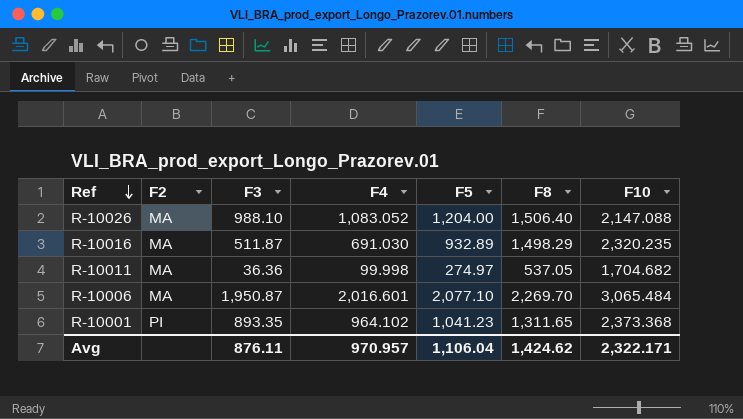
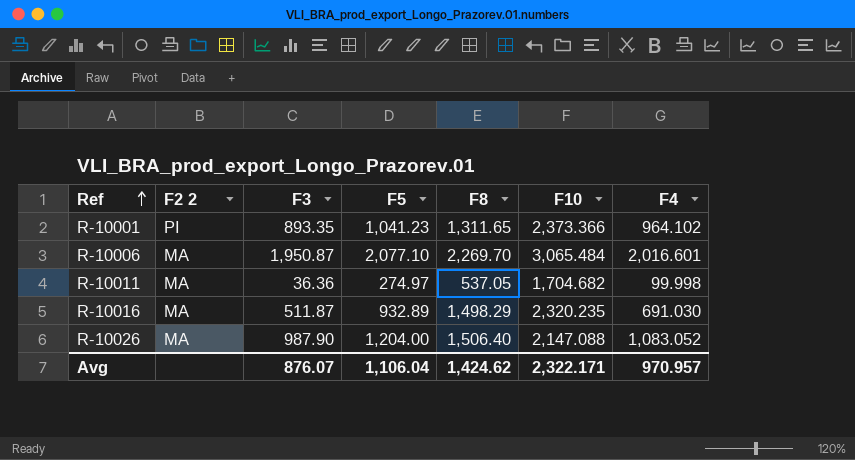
row order: Ref descending -> Ref ascending
column name: F2 -> F2 2
column F4 | position: 4 -> 7
R-10001 | F10: 2,373.368 -> 2,373.366
R-10026 | F3: 988.10 -> 987.90
Avg | F3: 876.11 -> 876.07

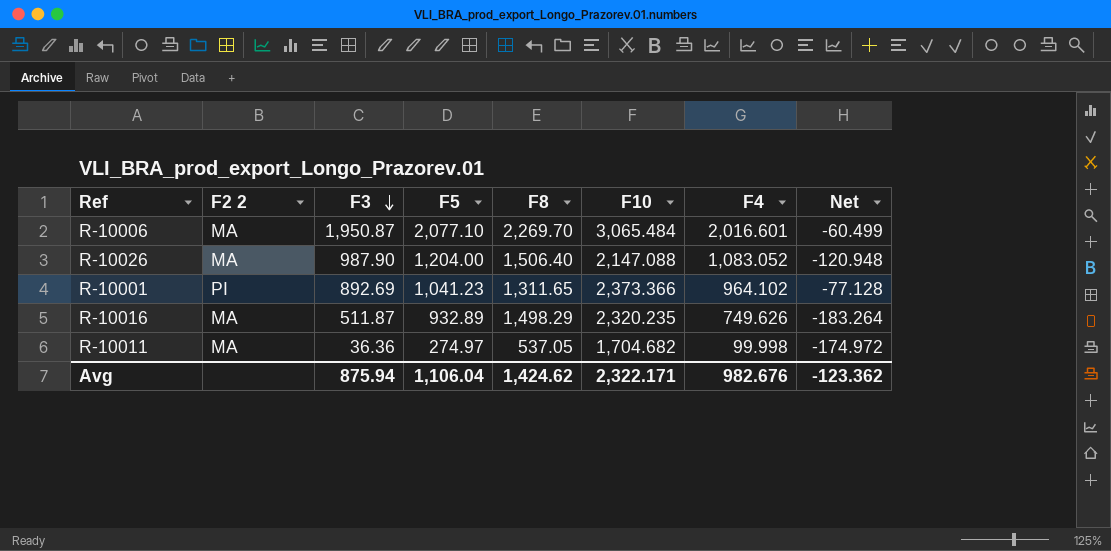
row order: Ref ascending -> F3 descending
column Net | formula: none -> [F4] - [F5]
R-10001 | F3: 893.35 -> 892.69
R-10016 | F4: 691.030 -> 749.626
Avg | F3: 876.07 -> 875.94
Avg | F4: 970.957 -> 982.676

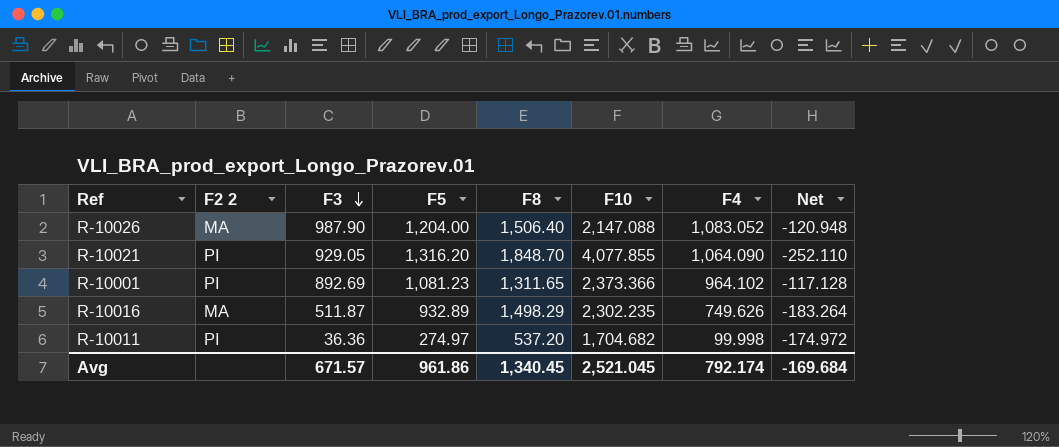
row R-10006: MA | 1,950.87 | 2,077.10 | 2,269.70 | 3,065.484 | 2,016.601 | -60.499 -> none
row R-10021: none -> PI | 929.05 | 1,316.20 | 1,848.70 | 4,077.855 | 1,064.090 | -252.110
R-10001 | F5: 1,041.23 -> 1,081.23
R-10001 | Net: -77.128 -> -117.128
R-10016 | F10: 2,320.235 -> 2,302.235
R-10011 | F2 2: MA -> PI
R-10011 | F8: 537.05 -> 537.20
Avg | F3: 875.94 -> 671.57
Avg | F5: 1,106.04 -> 961.86
Avg | F8: 1,424.62 -> 1,340.45
Avg | F10: 2,322.171 -> 2,521.045
Avg | F4: 982.676 -> 792.174
Avg | Net: -123.362 -> -169.684

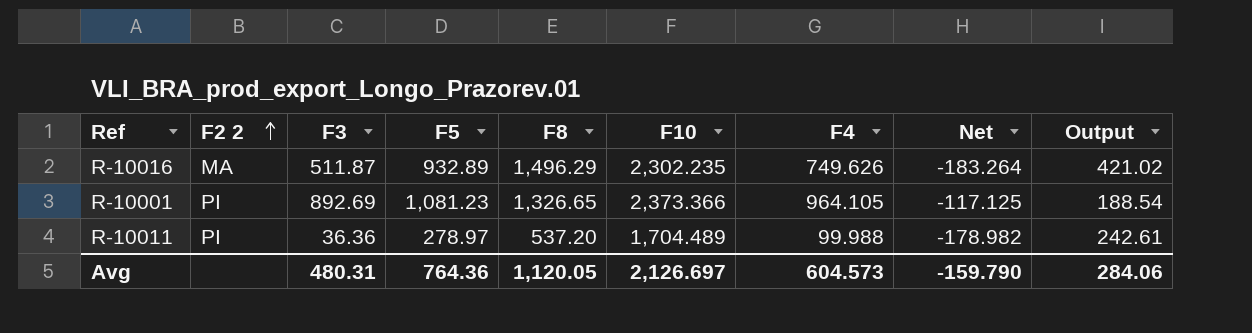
row order: F3 descending -> F2 2 ascending
column Output | formula: none -> [F5] - [F3]
row R-10026: MA | 987.90 | 1,204.00 | 1,506.40 | 2,147.088 | 1,083.052 | -120.948 -> none
row R-10021: PI | 929.05 | 1,316.20 | 1,848.70 | 4,077.855 | 1,064.090 | -252.110 -> none
R-10016 | F8: 1,498.29 -> 1,496.29
R-10001 | F8: 1,311.65 -> 1,326.65
R-10001 | F4: 964.102 -> 964.105
R-10001 | Net: -117.128 -> -117.125
R-10011 | F5: 274.97 -> 278.97
R-10011 | F10: 1,704.682 -> 1,704.489
R-10011 | F4: 99.998 -> 99.988
R-10011 | Net: -174.972 -> -178.982
Avg | F3: 671.57 -> 480.31
Avg | F5: 961.86 -> 764.36
Avg | F8: 1,340.45 -> 1,120.05
Avg | F10: 2,521.045 -> 2,126.697
Avg | F4: 792.174 -> 604.573
Avg | Net: -169.684 -> -159.790

